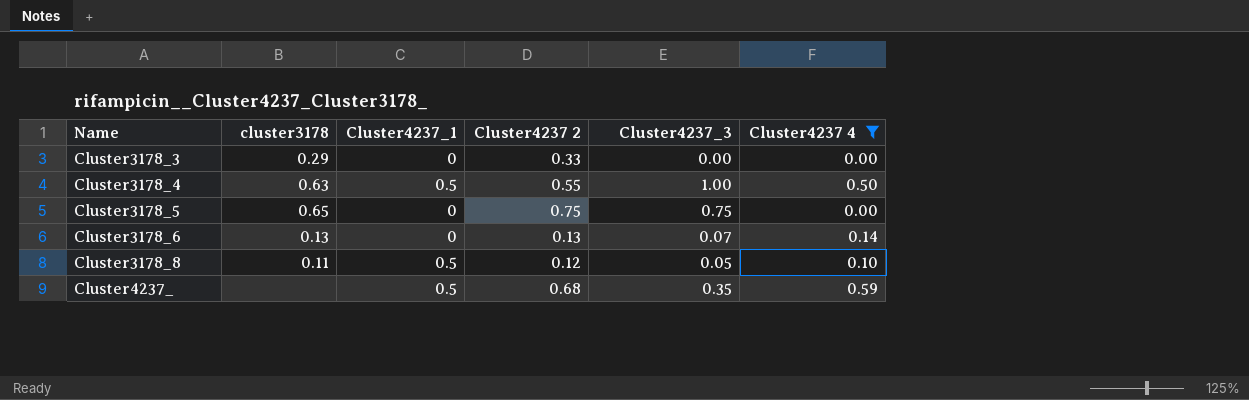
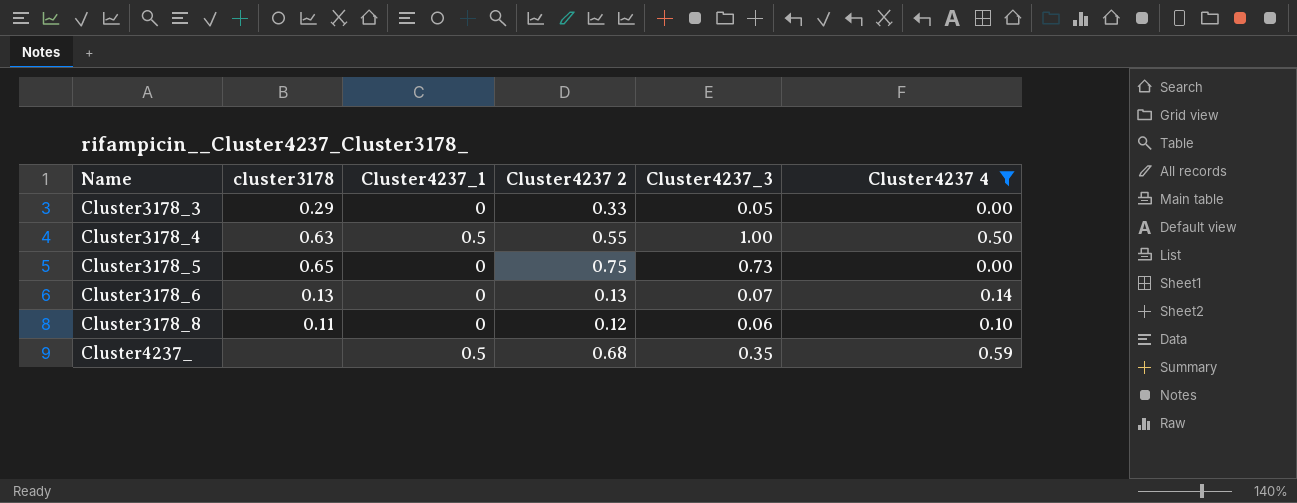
Cluster3178_3 | Cluster4237_3: 0.00 -> 0.05
Cluster3178_5 | Cluster4237_3: 0.75 -> 0.73
Cluster3178_8 | Cluster4237_1: 0.5 -> 0
Cluster3178_8 | Cluster4237_3: 0.05 -> 0.06

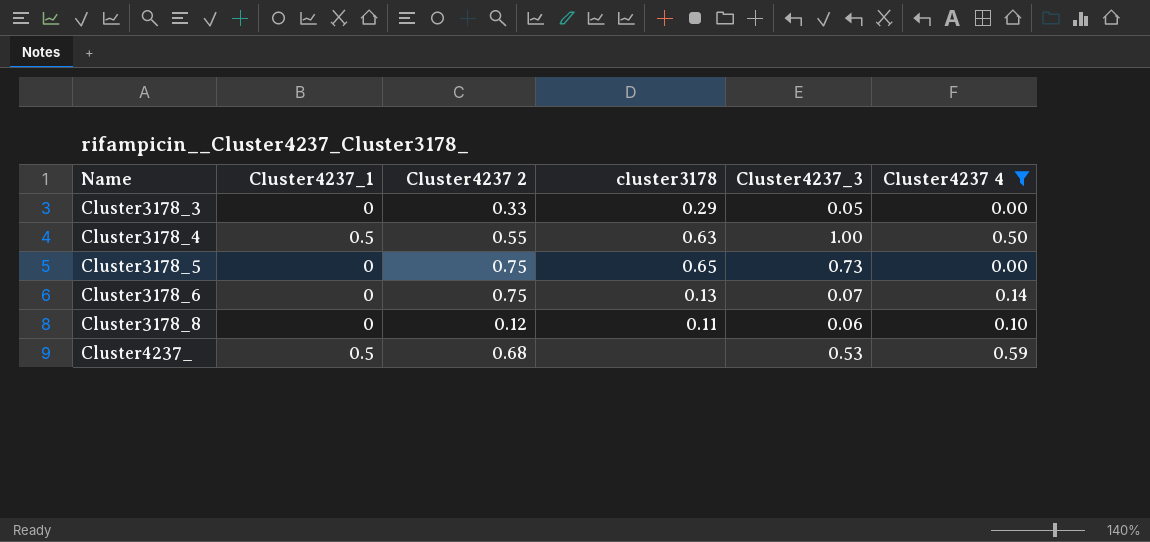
column cluster3178 | position: 2 -> 4
Cluster3178_6 | Cluster4237 2: 0.13 -> 0.75
Cluster4237_ | Cluster4237_3: 0.35 -> 0.53

